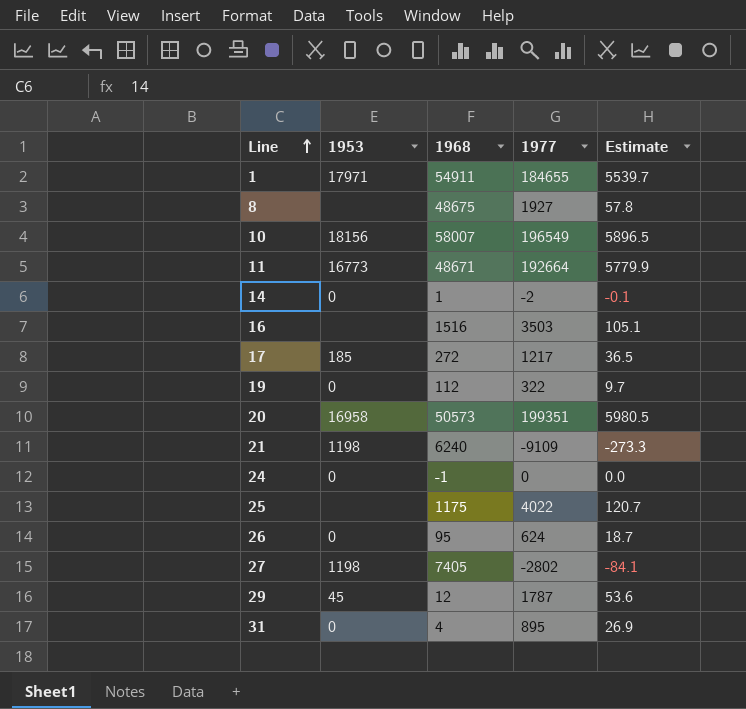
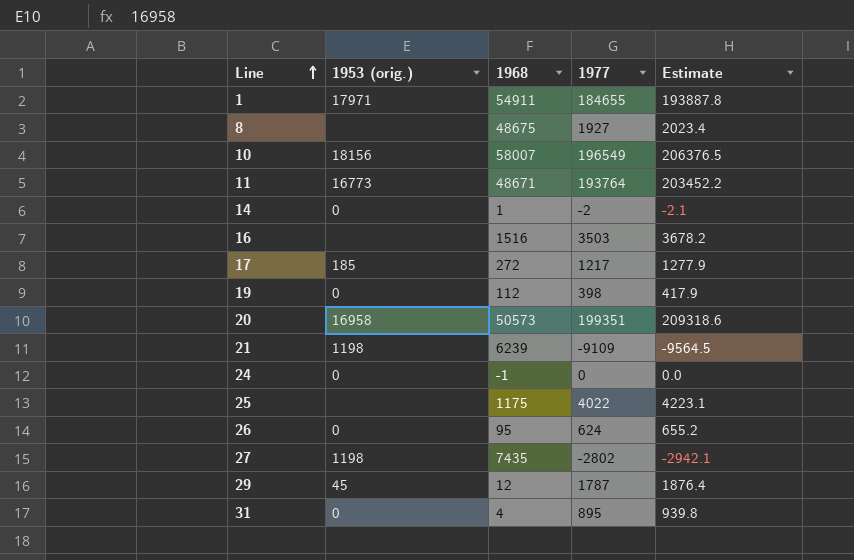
column name: 1953 -> 1953 (orig.)
column Estimate | formula: [1977] * 0.03 -> [1977] * 1.05
11 | 1977: 192664 -> 193764
19 | 1977: 322 -> 398
21 | 1968: 6240 -> 6239
27 | 1968: 7405 -> 7435

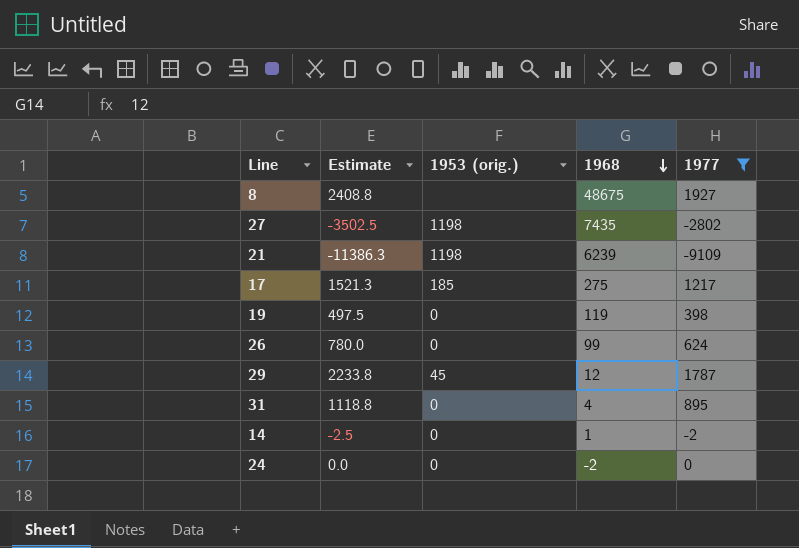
filter: none -> 1977 <= 1927
row order: Line ascending -> 1968 descending
column Estimate | formula: [1977] * 1.05 -> [1977] * 1.25
column Estimate | position: 5 -> 2
17 | 1968: 272 -> 275
19 | 1968: 112 -> 119
26 | 1968: 95 -> 99
24 | 1968: -1 -> -2

